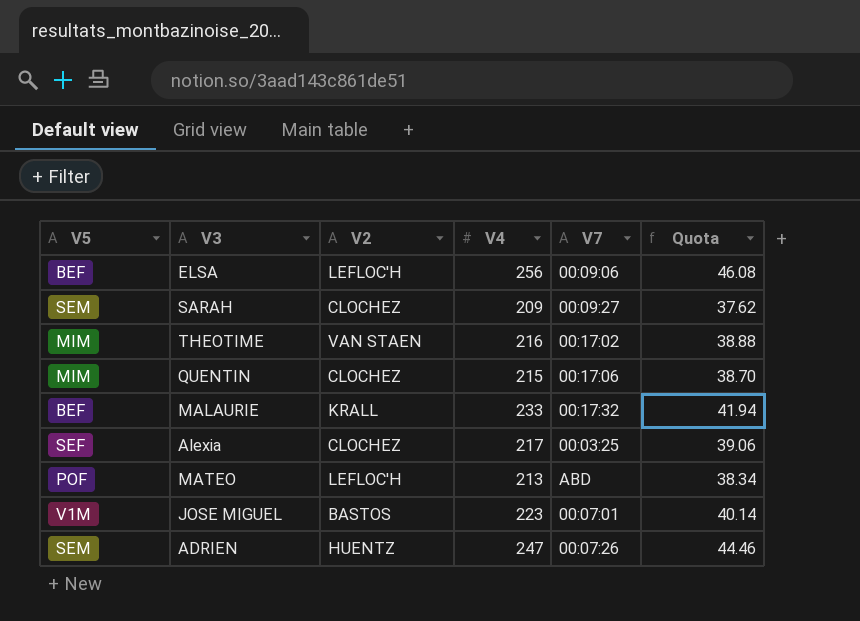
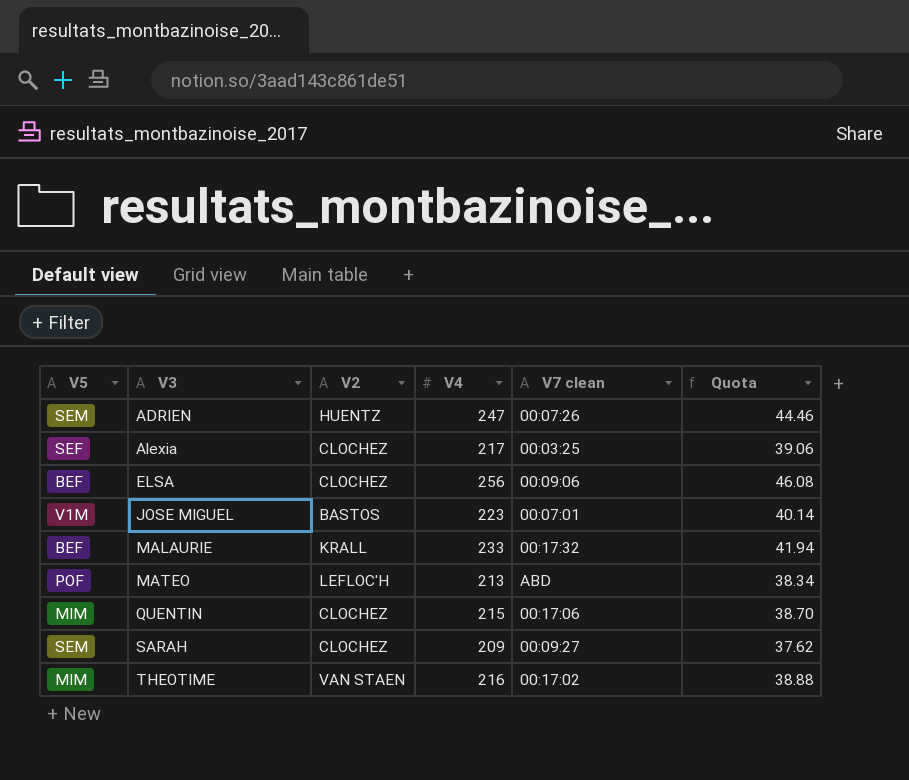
row order: none -> V3 ascending
column name: V7 -> V7 clean
ELSA | V2: LEFLOC'H -> CLOCHEZ

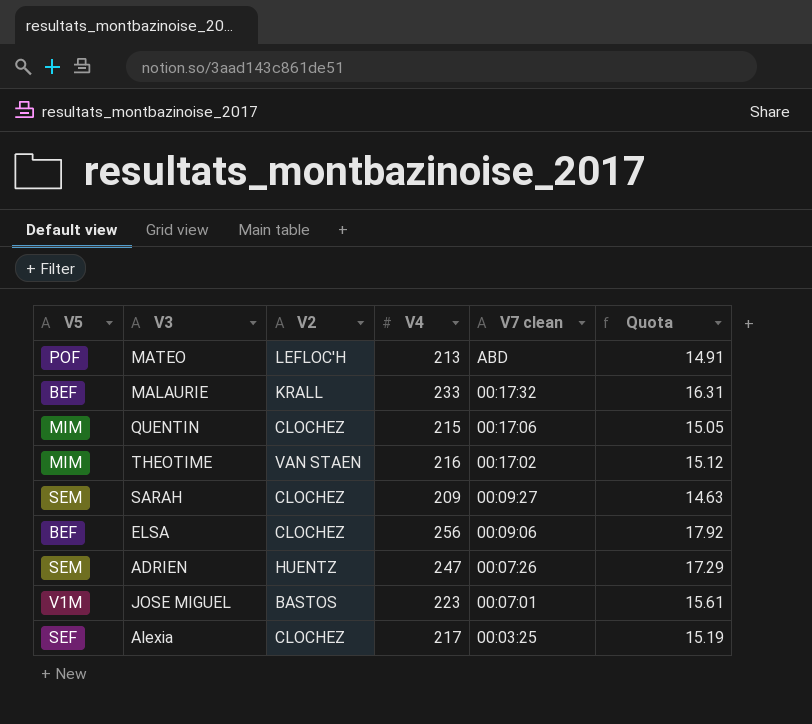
row order: V3 ascending -> V7 clean descending
column Quota | formula: [V4] * 0.18 -> [V4] * 0.07

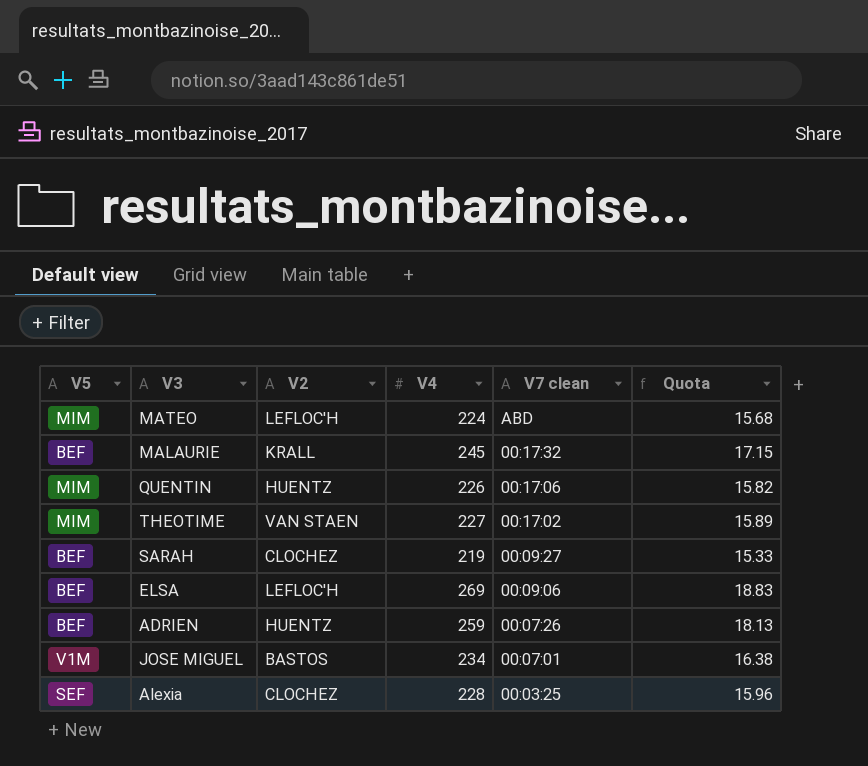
MATEO | V5: POF -> MIM
MATEO | V4: 213 -> 224
MATEO | Quota: 14.91 -> 15.68
MALAURIE | V4: 233 -> 245
MALAURIE | Quota: 16.31 -> 17.15
QUENTIN | V2: CLOCHEZ -> HUENTZ
QUENTIN | V4: 215 -> 226
QUENTIN | Quota: 15.05 -> 15.82
THEOTIME | V4: 216 -> 227
THEOTIME | Quota: 15.12 -> 15.89
SARAH | V5: SEM -> BEF
SARAH | V4: 209 -> 219
SARAH | Quota: 14.63 -> 15.33
ELSA | V2: CLOCHEZ -> LEFLOC'H
ELSA | V4: 256 -> 269
ELSA | Quota: 17.92 -> 18.83
ADRIEN | V5: SEM -> BEF
ADRIEN | V4: 247 -> 259
ADRIEN | Quota: 17.29 -> 18.13
JOSE MIGUEL | V4: 223 -> 234
JOSE MIGUEL | Quota: 15.61 -> 16.38
Alexia | V4: 217 -> 228
Alexia | Quota: 15.19 -> 15.96

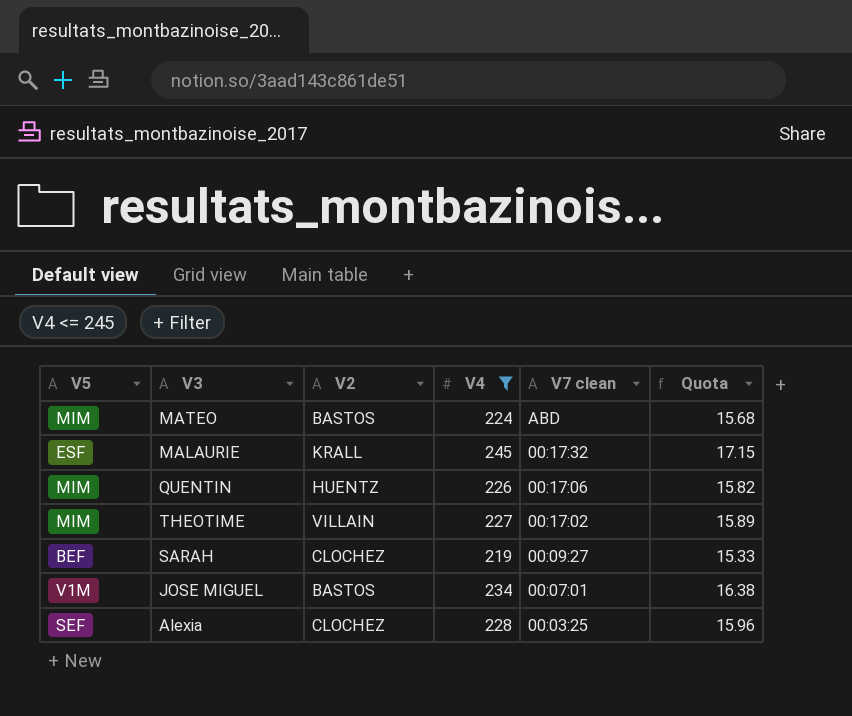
filter: none -> V4 <= 245
MATEO | V2: LEFLOC'H -> BASTOS
MALAURIE | V5: BEF -> ESF
THEOTIME | V2: VAN STAEN -> VILLAIN

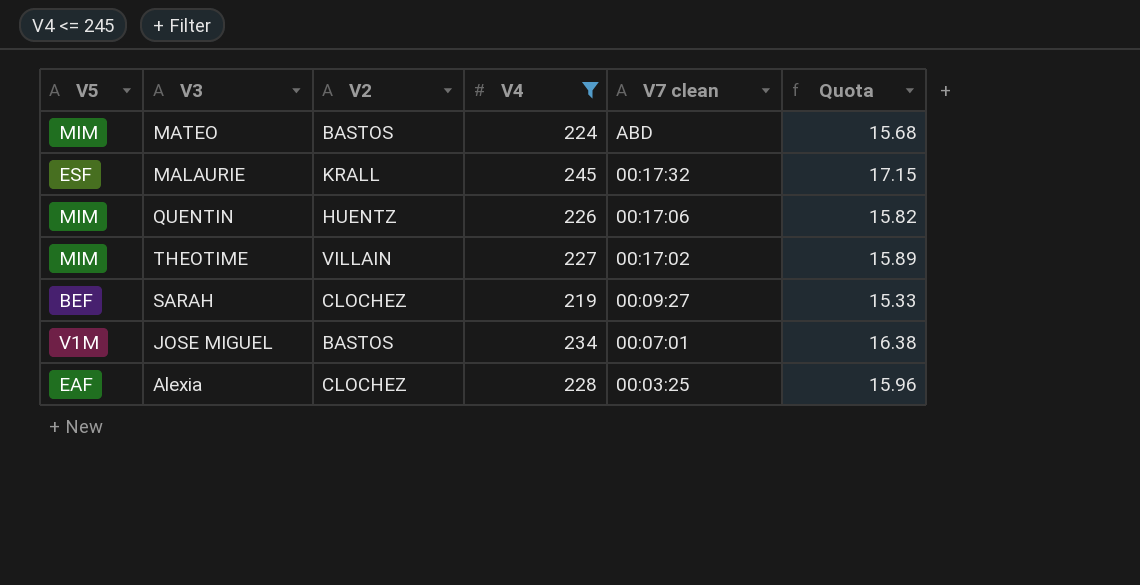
Alexia | V5: SEF -> EAF

